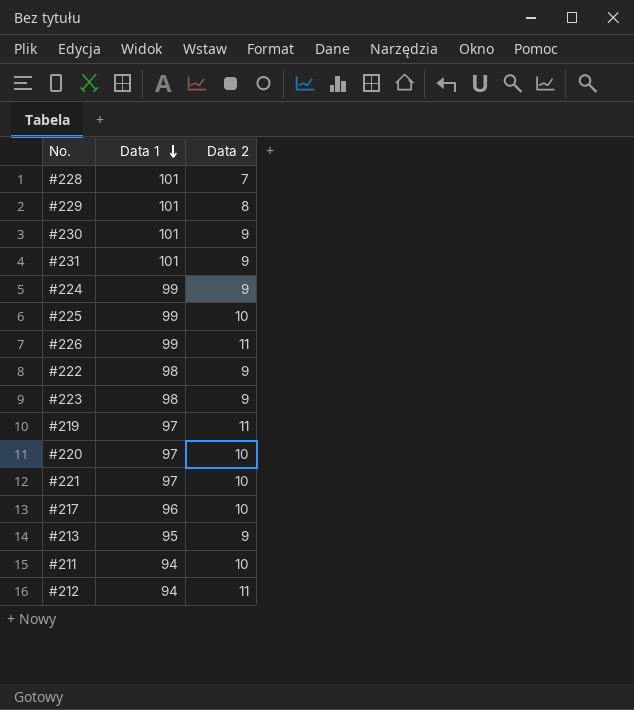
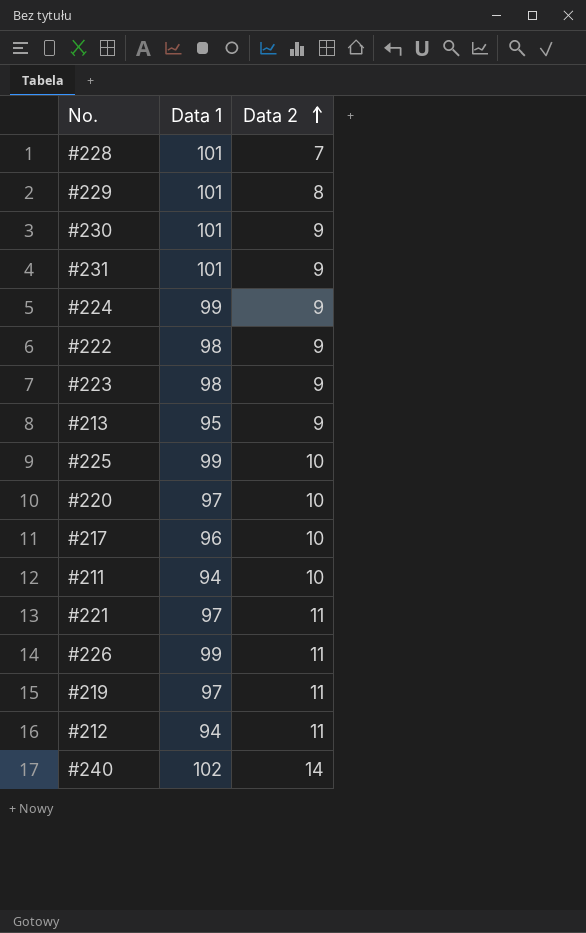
row order: Data 1 descending -> Data 2 ascending
#221 | Data 2: 10 -> 11
row #240: none -> 102 | 14

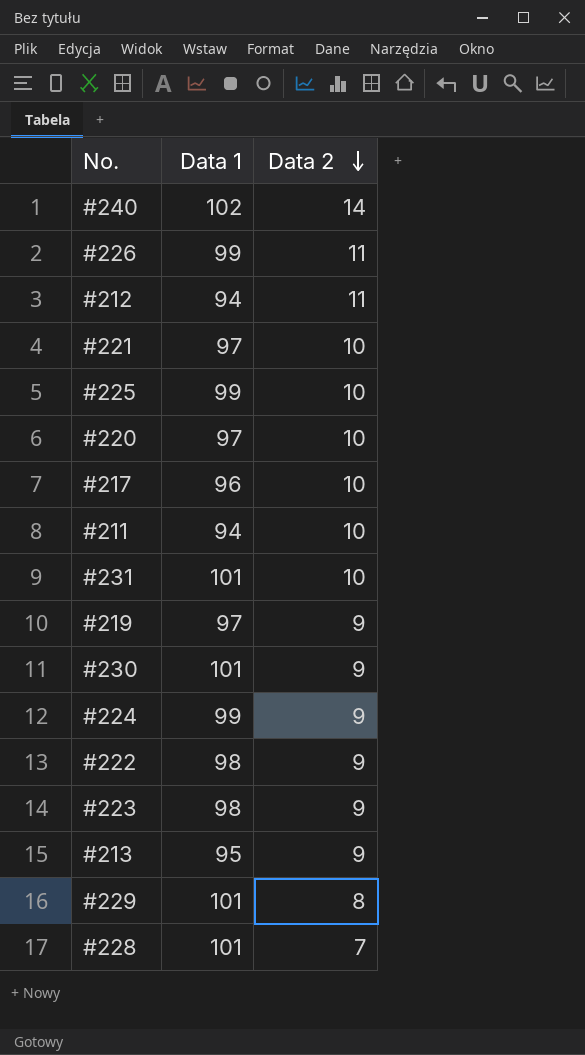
row order: Data 2 ascending -> Data 2 descending
#221 | Data 2: 11 -> 10
#231 | Data 2: 9 -> 10
#219 | Data 2: 11 -> 9

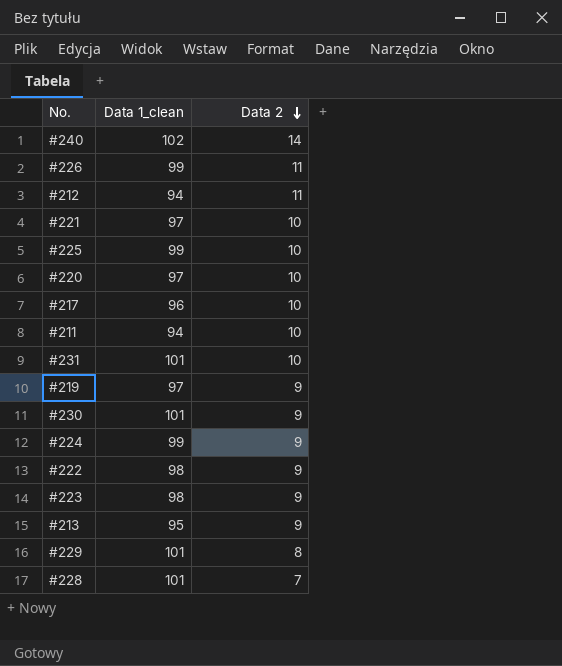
column name: Data 1 -> Data 1_clean

